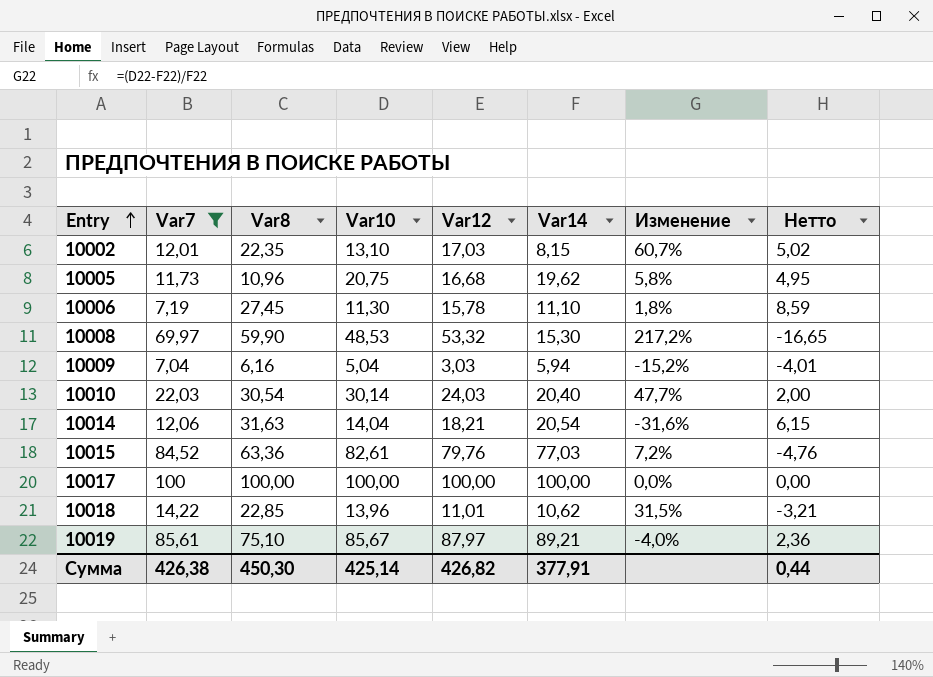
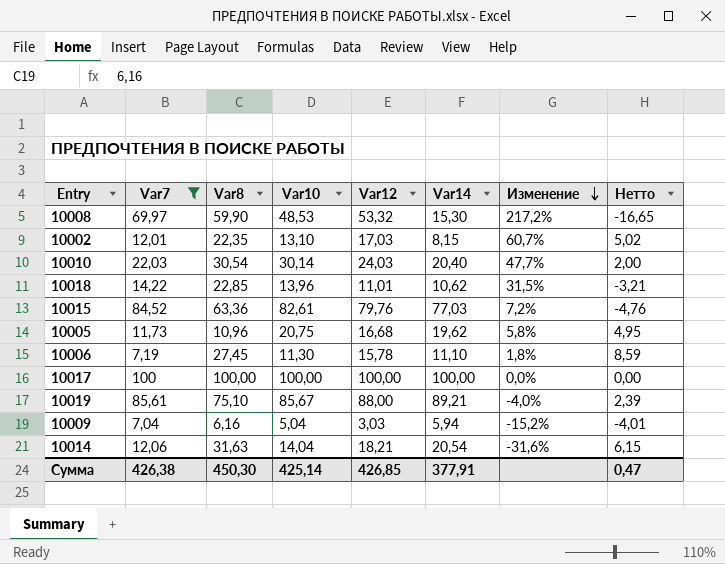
row order: Entry ascending -> Изменение descending
10019 | Var12: 87,97 -> 88,00
10019 | Нетто: 2,36 -> 2,39
Сумма | Var12: 426,82 -> 426,85
Сумма | Нетто: 0,44 -> 0,47

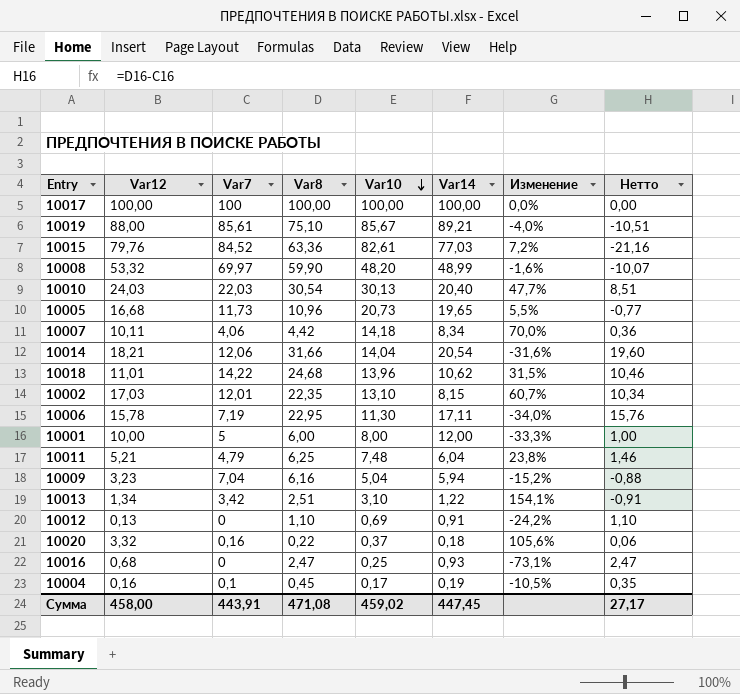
filter: Var7 >= 7,04 -> none
row order: Изменение descending -> Var10 descending
column Var12 | position: 5 -> 2
column Нетто | formula: [Var12] - [Var7] -> [Var8] - [Var7]
10008 | Var10: 48,53 -> 48,20
10008 | Var14: 15,30 -> 48,99
10008 | Изменение: 217,2% -> -1,6%
10010 | Var10: 30,14 -> 30,13
10005 | Var10: 20,75 -> 20,73
10005 | Var14: 19,62 -> 19,65
10005 | Изменение: 5,8% -> 5,5%
10014 | Var8: 31,63 -> 31,66
10018 | Var8: 22,85 -> 24,68
10006 | Var8: 27,45 -> 22,95
10006 | Var14: 11,10 -> 17,11
10006 | Изменение: 1,8% -> -34,0%
10009 | Var12: 3,03 -> 3,23
Сумма | Var12: 426,85 -> 458,00
Сумма | Var7: 426,38 -> 443,91
Сумма | Var8: 450,30 -> 471,08
Сумма | Var10: 425,14 -> 459,02
Сумма | Var14: 377,91 -> 447,45
Сумма | Нетто: 0,47 -> 27,17

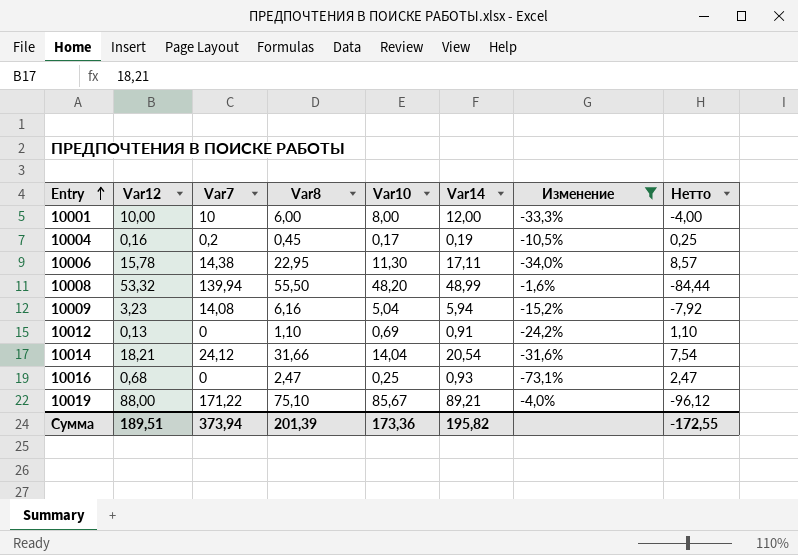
filter: none -> Изменение <= -1,6%
row order: Var10 descending -> Entry ascending
10001 | Var7: 5 -> 10
10001 | Нетто: 1,00 -> -4,00
10004 | Var7: 0,1 -> 0,2
10004 | Нетто: 0,35 -> 0,25
10006 | Var7: 7,19 -> 14,38
10006 | Нетто: 15,76 -> 8,57
10008 | Var7: 69,97 -> 139,94
10008 | Var8: 59,90 -> 55,50
10008 | Нетто: -10,07 -> -84,44
10009 | Var7: 7,04 -> 14,08
10009 | Нетто: -0,88 -> -7,92
10014 | Var7: 12,06 -> 24,12
10014 | Нетто: 19,60 -> 7,54
10019 | Var7: 85,61 -> 171,22
10019 | Нетто: -10,51 -> -96,12
Сумма | Var12: 458,00 -> 189,51
Сумма | Var7: 443,91 -> 373,94
Сумма | Var8: 471,08 -> 201,39
Сумма | Var10: 459,02 -> 173,36
Сумма | Var14: 447,45 -> 195,82
Сумма | Нетто: 27,17 -> -172,55

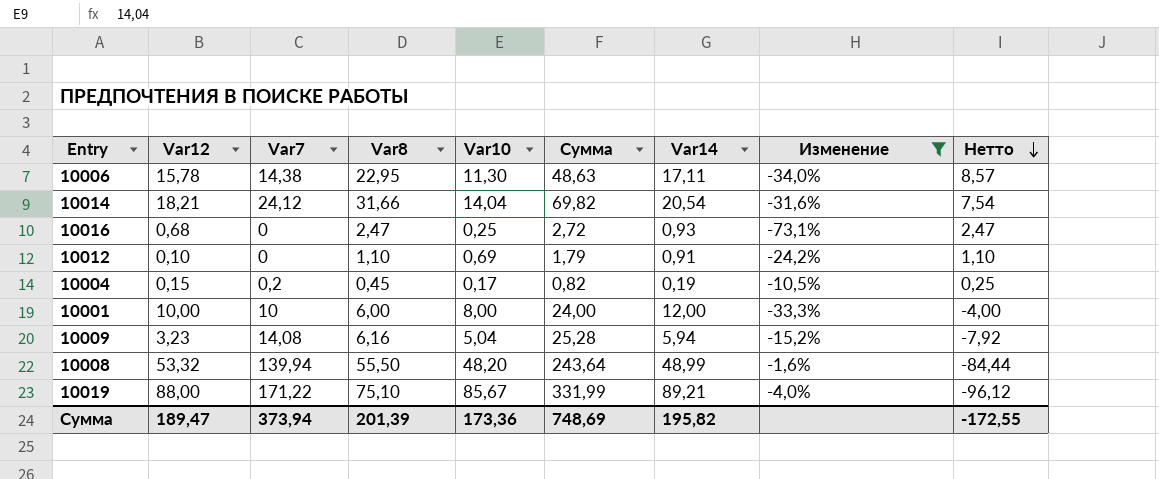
row order: Entry ascending -> Нетто descending
column Сумма | formula: none -> [Var7] + [Var8] + [Var10]
10012 | Var12: 0,13 -> 0,10
10004 | Var12: 0,16 -> 0,15
Сумма | Var12: 189,51 -> 189,47

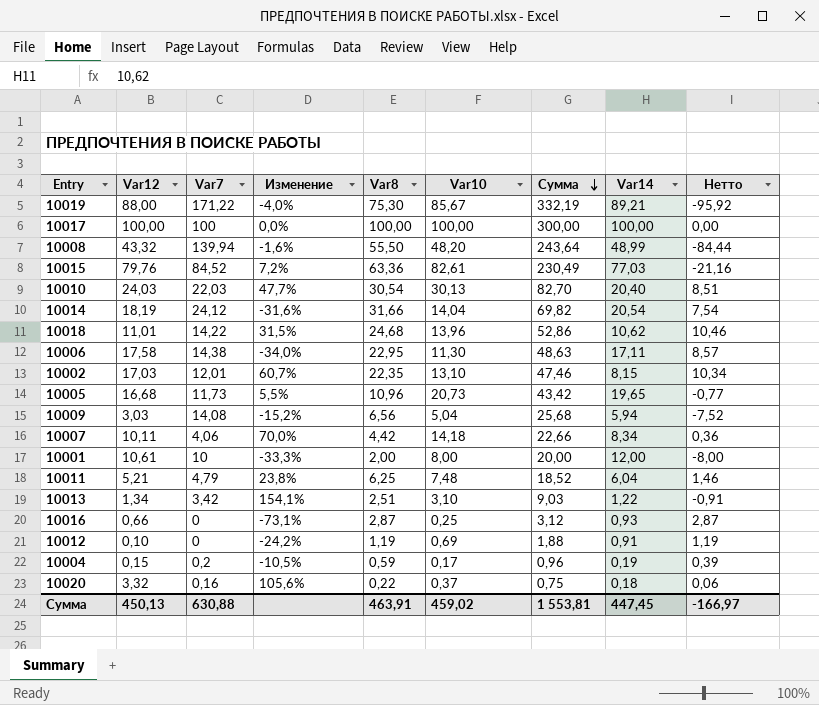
filter: Изменение <= -1,6% -> none
row order: Нетто descending -> Сумма descending
column Изменение | position: 8 -> 4
10019 | Var8: 75,10 -> 75,30
10019 | Сумма: 331,99 -> 332,19
10019 | Нетто: -96,12 -> -95,92
10008 | Var12: 53,32 -> 43,32
10014 | Var12: 18,21 -> 18,19
10006 | Var12: 15,78 -> 17,58
10009 | Var12: 3,23 -> 3,03
10009 | Var8: 6,16 -> 6,56
10009 | Сумма: 25,28 -> 25,68
10009 | Нетто: -7,92 -> -7,52
10001 | Var12: 10,00 -> 10,61
10001 | Var8: 6,00 -> 2,00
10001 | Сумма: 24,00 -> 20,00
10001 | Нетто: -4,00 -> -8,00
10016 | Var12: 0,68 -> 0,66
10016 | Var8: 2,47 -> 2,87
10016 | Сумма: 2,72 -> 3,12
10016 | Нетто: 2,47 -> 2,87
10012 | Var8: 1,10 -> 1,19
10012 | Сумма: 1,79 -> 1,88
10012 | Нетто: 1,10 -> 1,19
10004 | Var8: 0,45 -> 0,59
10004 | Сумма: 0,82 -> 0,96
10004 | Нетто: 0,25 -> 0,39
Сумма | Var12: 189,47 -> 450,13
Сумма | Var7: 373,94 -> 630,88
Сумма | Var8: 201,39 -> 463,91
Сумма | Var10: 173,36 -> 459,02
Сумма | Сумма: 748,69 -> 1 553,81
Сумма | Var14: 195,82 -> 447,45
Сумма | Нетто: -172,55 -> -166,97

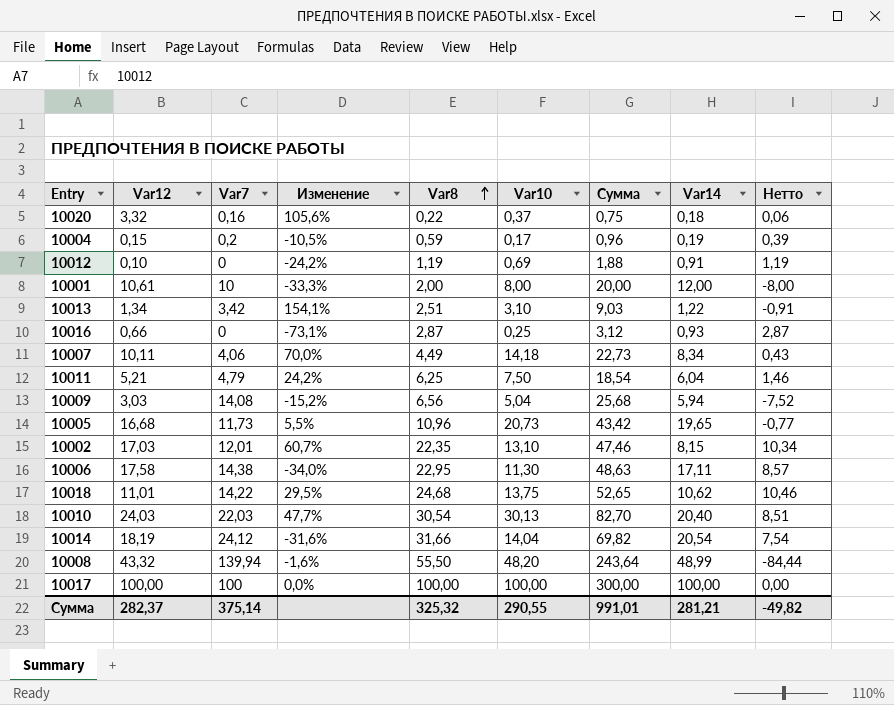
row order: Сумма descending -> Var8 ascending
row 10019: 88,00 | 171,22 | -4,0% | 75,30 | 85,67 | 332,19 | 89,21 | -95,92 -> none
row 10015: 79,76 | 84,52 | 7,2% | 63,36 | 82,61 | 230,49 | 77,03 | -21,16 -> none
10007 | Var8: 4,42 -> 4,49
10007 | Сумма: 22,66 -> 22,73
10007 | Нетто: 0,36 -> 0,43
10011 | Изменение: 23,8% -> 24,2%
10011 | Var10: 7,48 -> 7,50
10011 | Сумма: 18,52 -> 18,54
10018 | Изменение: 31,5% -> 29,5%
10018 | Var10: 13,96 -> 13,75
10018 | Сумма: 52,86 -> 52,65
Сумма | Var12: 450,13 -> 282,37
Сумма | Var7: 630,88 -> 375,14
Сумма | Var8: 463,91 -> 325,32
Сумма | Var10: 459,02 -> 290,55
Сумма | Сумма: 1 553,81 -> 991,01
Сумма | Var14: 447,45 -> 281,21
Сумма | Нетто: -166,97 -> -49,82

